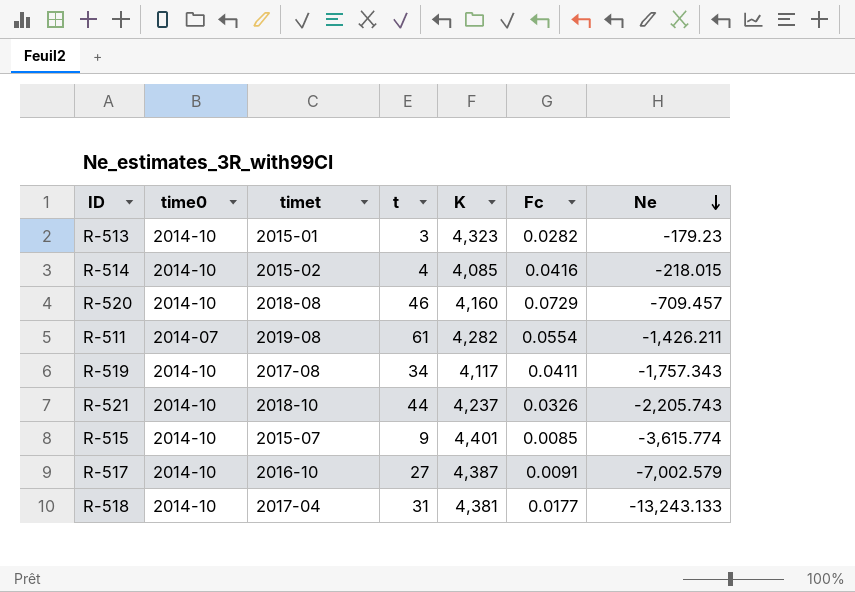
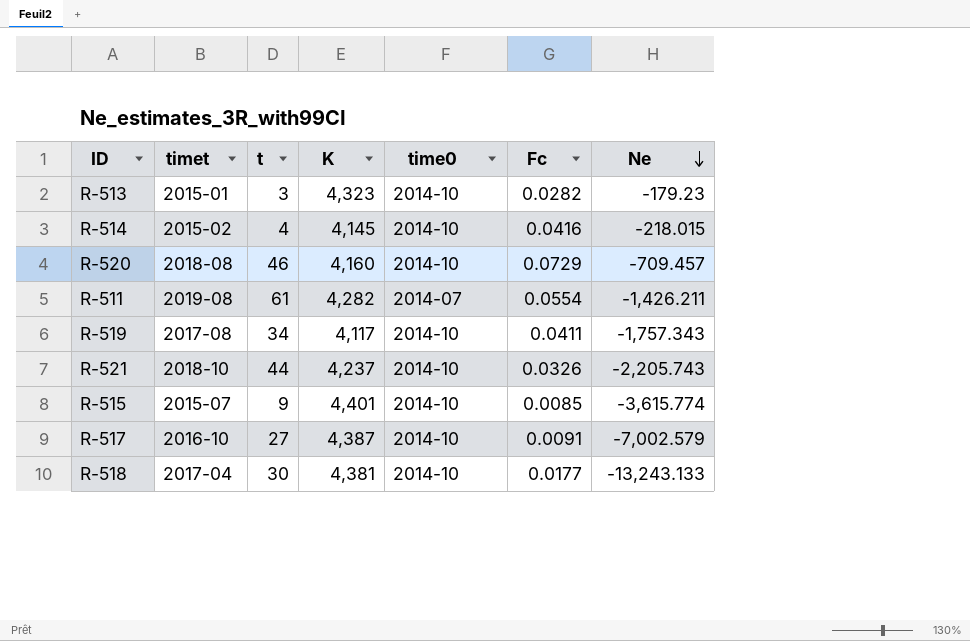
column time0 | position: 2 -> 5
R-514 | K: 4,085 -> 4,145
R-518 | t: 31 -> 30

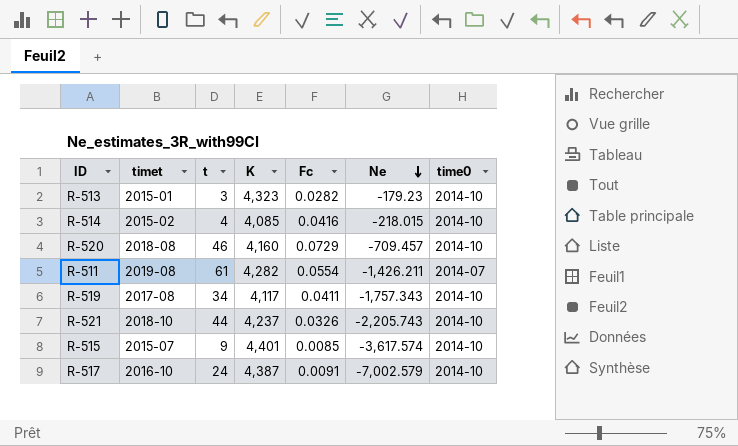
column time0 | position: 5 -> 7
row R-518: 2017-04 | 30 | 4,381 | 2014-10 | 0.0177 | -13,243.133 -> none
R-514 | K: 4,145 -> 4,085
R-515 | Ne: -3,615.774 -> -3,617.574
R-517 | t: 27 -> 24

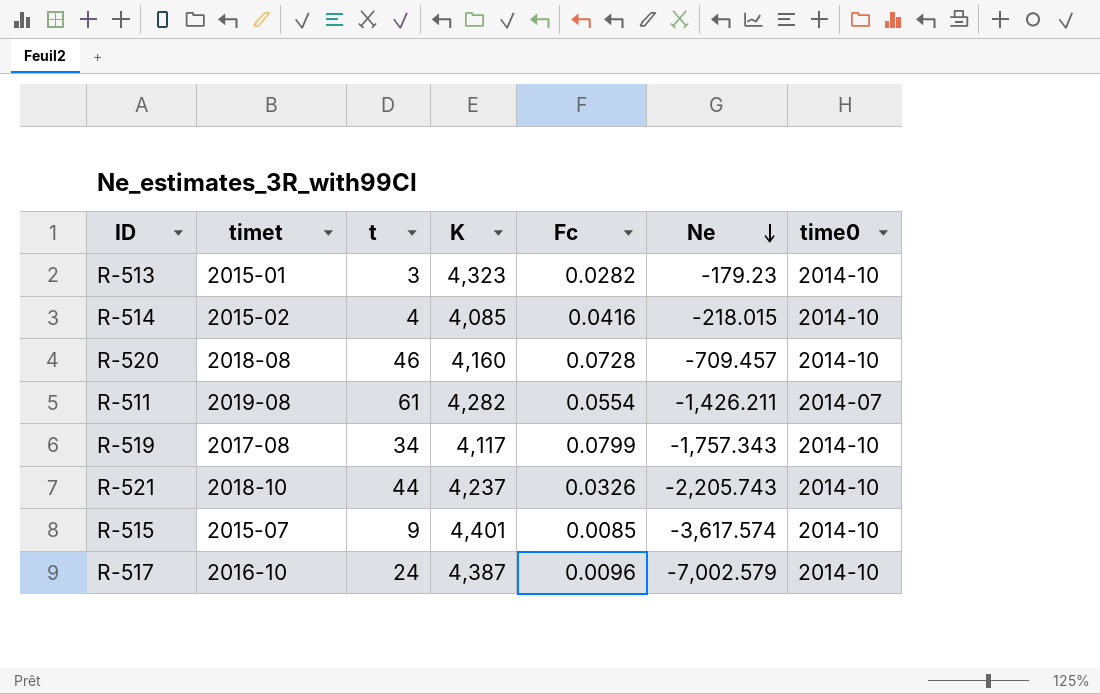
R-520 | Fc: 0.0729 -> 0.0728
R-519 | Fc: 0.0411 -> 0.0799
R-517 | Fc: 0.0091 -> 0.0096

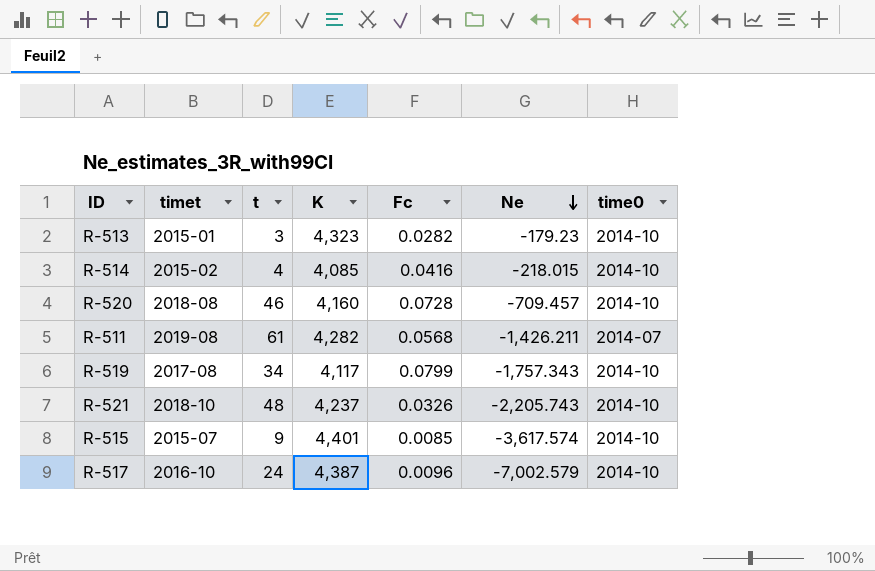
R-511 | Fc: 0.0554 -> 0.0568
R-521 | t: 44 -> 48

